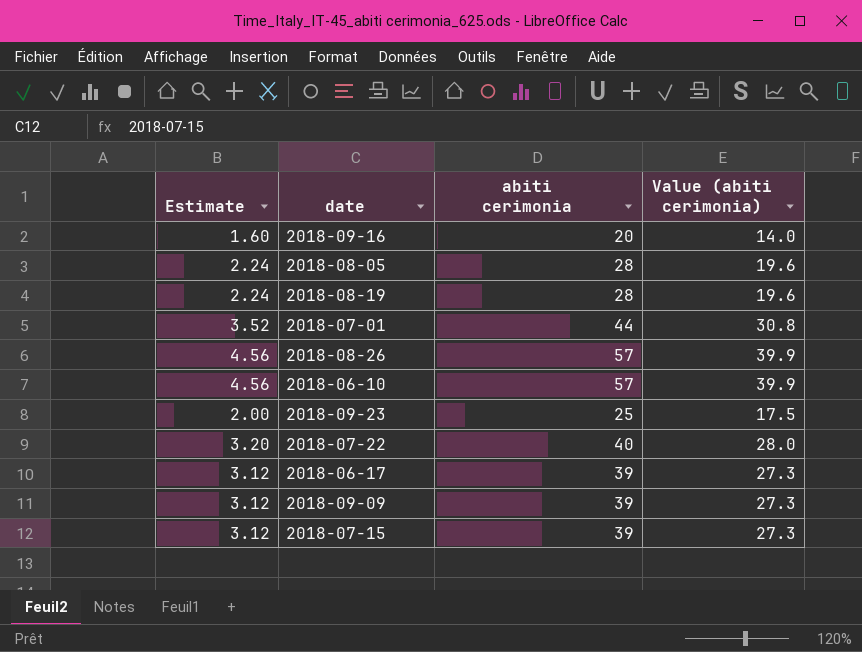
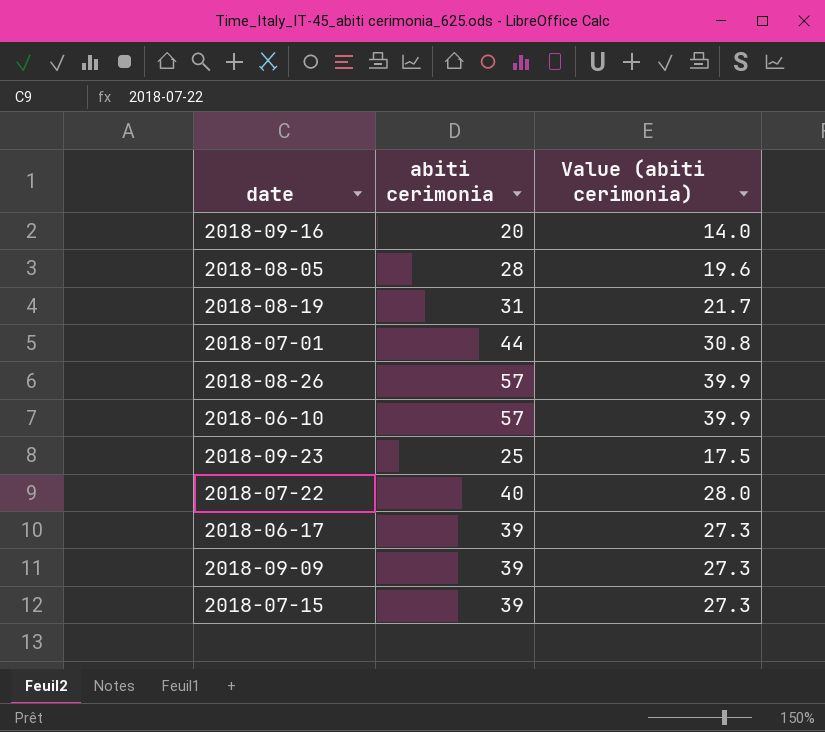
column Estimate | formula: [abiti cerimonia] * 0.08 -> none
2018-08-19 | abiti cerimonia: 28 -> 31
2018-08-19 | Value (abiti cerimonia): 19.6 -> 21.7

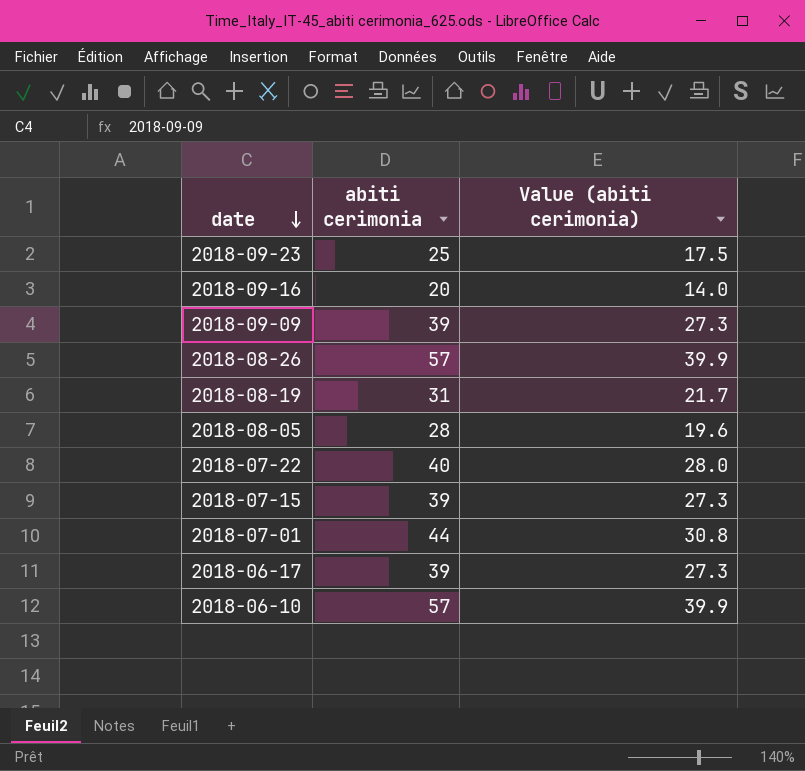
row order: none -> date descending

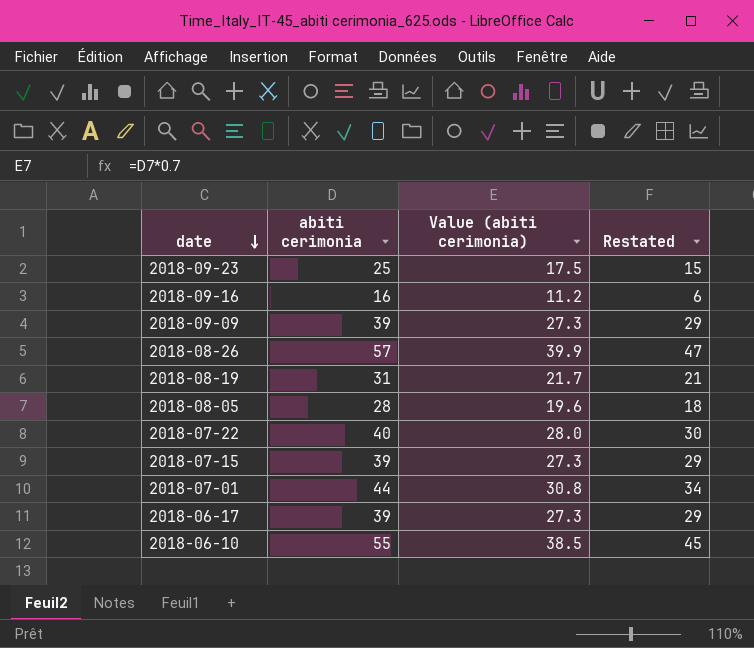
column Restated | formula: none -> [abiti cerimonia] - 10
2018-09-16 | abiti cerimonia: 20 -> 16
2018-09-16 | Value (abiti cerimonia): 14.0 -> 11.2
2018-06-10 | abiti cerimonia: 57 -> 55
2018-06-10 | Value (abiti cerimonia): 39.9 -> 38.5

